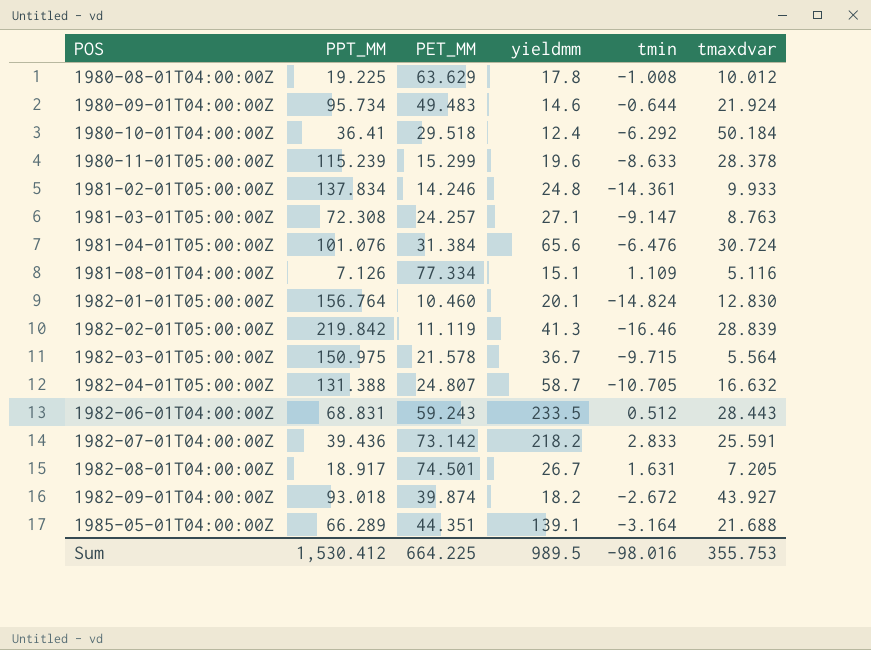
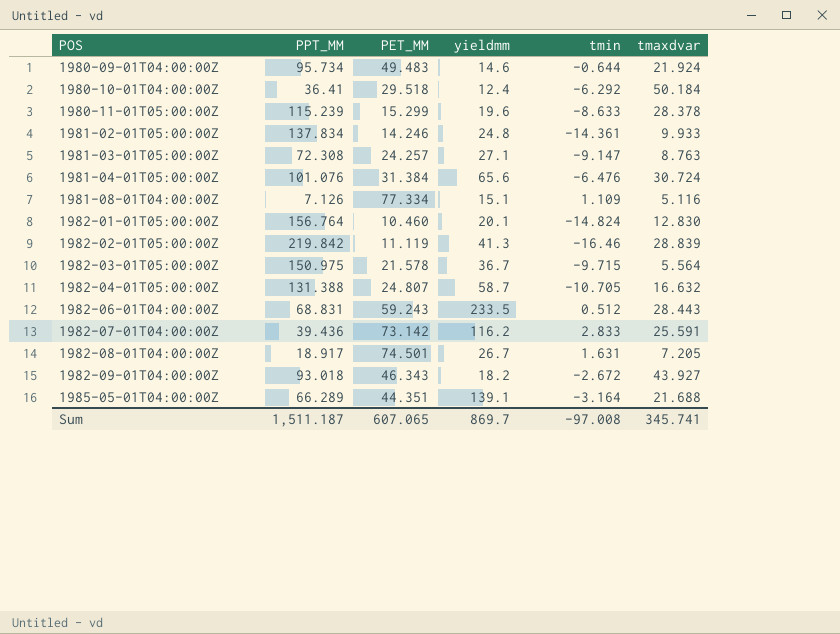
row 1980-08-01T04:00:00Z: 19.225 | 63.629 | 17.8 | -1.008 | 10.012 -> none
1982-07-01T04:00:00Z | yieldmm: 218.2 -> 116.2
1982-09-01T04:00:00Z | PET_MM: 39.874 -> 46.343
Sum | PPT_MM: 1,530.412 -> 1,511.187
Sum | PET_MM: 664.225 -> 607.065
Sum | yieldmm: 989.5 -> 869.7
Sum | tmin: -98.016 -> -97.008
Sum | tmaxdvar: 355.753 -> 345.741

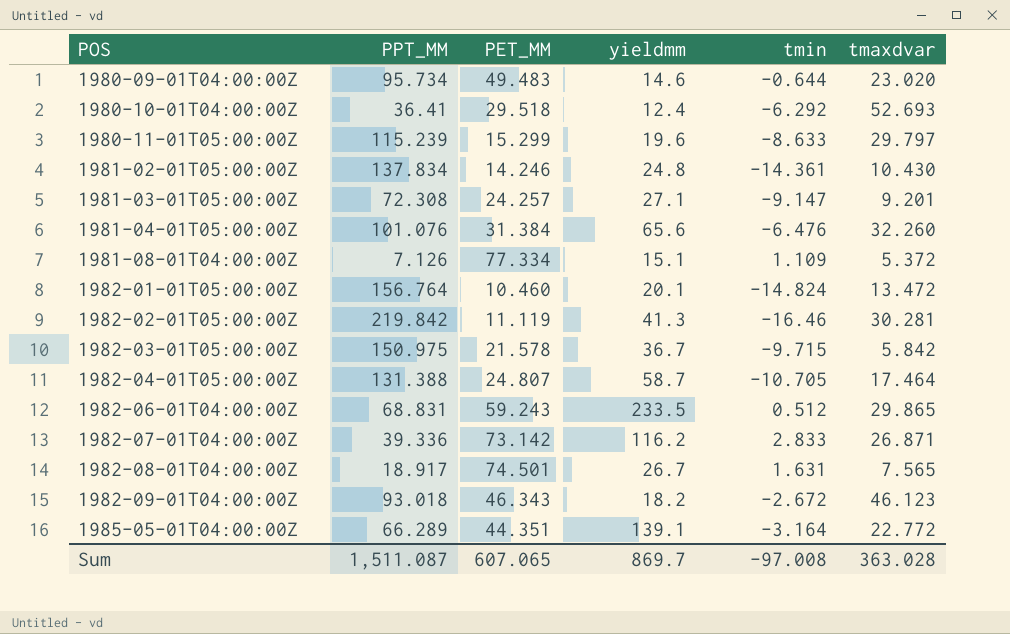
1980-09-01T04:00:00Z | tmaxdvar: 21.924 -> 23.020
1980-10-01T04:00:00Z | tmaxdvar: 50.184 -> 52.693
1980-11-01T05:00:00Z | tmaxdvar: 28.378 -> 29.797
1981-02-01T05:00:00Z | tmaxdvar: 9.933 -> 10.430
1981-03-01T05:00:00Z | tmaxdvar: 8.763 -> 9.201
1981-04-01T05:00:00Z | tmaxdvar: 30.724 -> 32.260
1981-08-01T04:00:00Z | tmaxdvar: 5.116 -> 5.372
1982-01-01T05:00:00Z | tmaxdvar: 12.830 -> 13.472
1982-02-01T05:00:00Z | tmaxdvar: 28.839 -> 30.281
1982-03-01T05:00:00Z | tmaxdvar: 5.564 -> 5.842
1982-04-01T05:00:00Z | tmaxdvar: 16.632 -> 17.464
1982-06-01T04:00:00Z | tmaxdvar: 28.443 -> 29.865
1982-07-01T04:00:00Z | PPT_MM: 39.436 -> 39.336
1982-07-01T04:00:00Z | tmaxdvar: 25.591 -> 26.871
1982-08-01T04:00:00Z | tmaxdvar: 7.205 -> 7.565
1982-09-01T04:00:00Z | tmaxdvar: 43.927 -> 46.123
1985-05-01T04:00:00Z | tmaxdvar: 21.688 -> 22.772
Sum | PPT_MM: 1,511.187 -> 1,511.087
Sum | tmaxdvar: 345.741 -> 363.028

